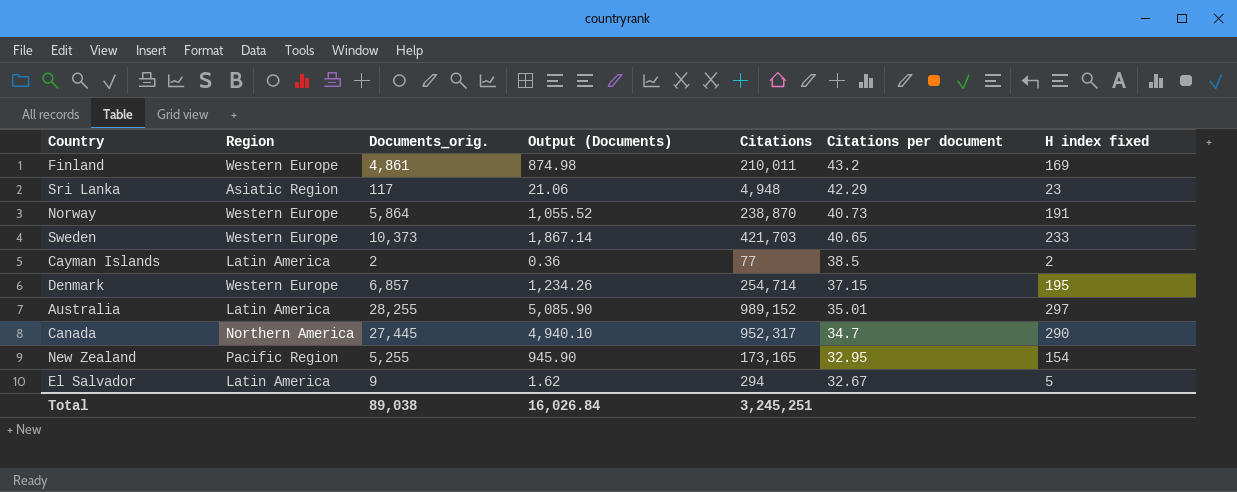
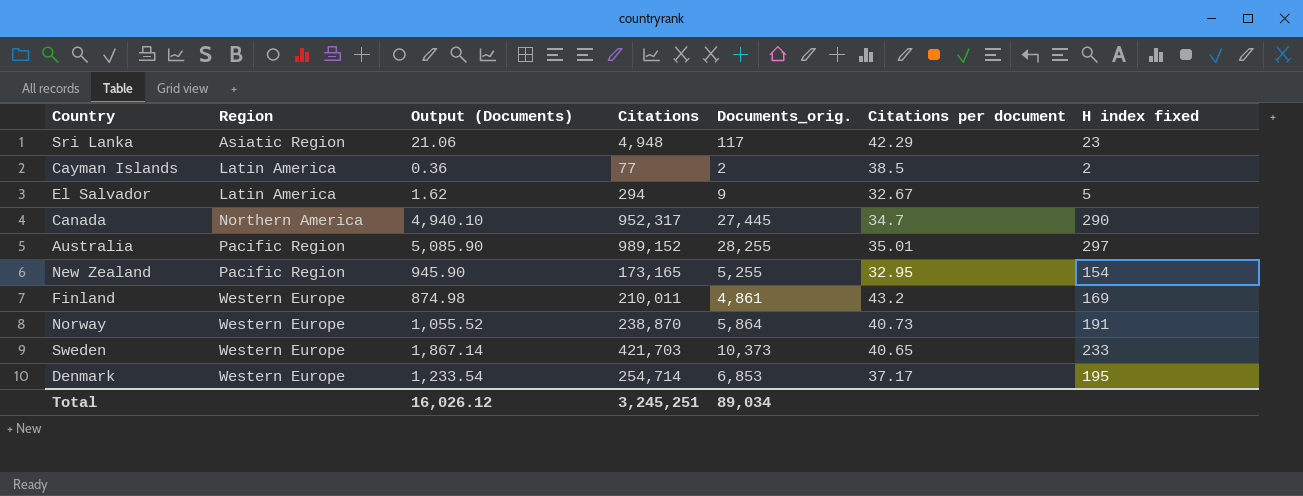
row order: Citations per document descending -> Region ascending
column Documents_orig. | position: 3 -> 5
Australia | Region: Latin America -> Pacific Region
Denmark | Output (Documents): 1,234.26 -> 1,233.54
Denmark | Documents_orig.: 6,857 -> 6,853
Denmark | Citations per document: 37.15 -> 37.17
Total | Output (Documents): 16,026.84 -> 16,026.12
Total | Documents_orig.: 89,038 -> 89,034

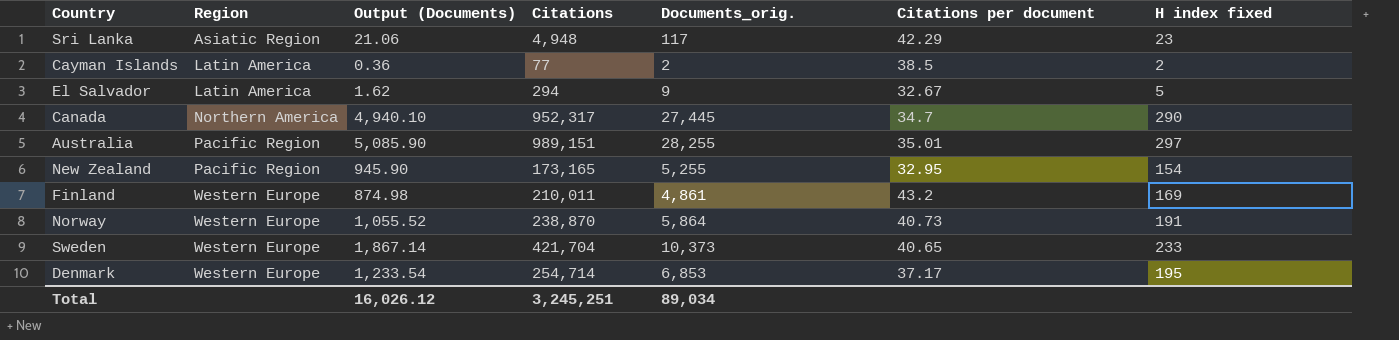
Australia | Citations: 989,152 -> 989,151
Sweden | Citations: 421,703 -> 421,704

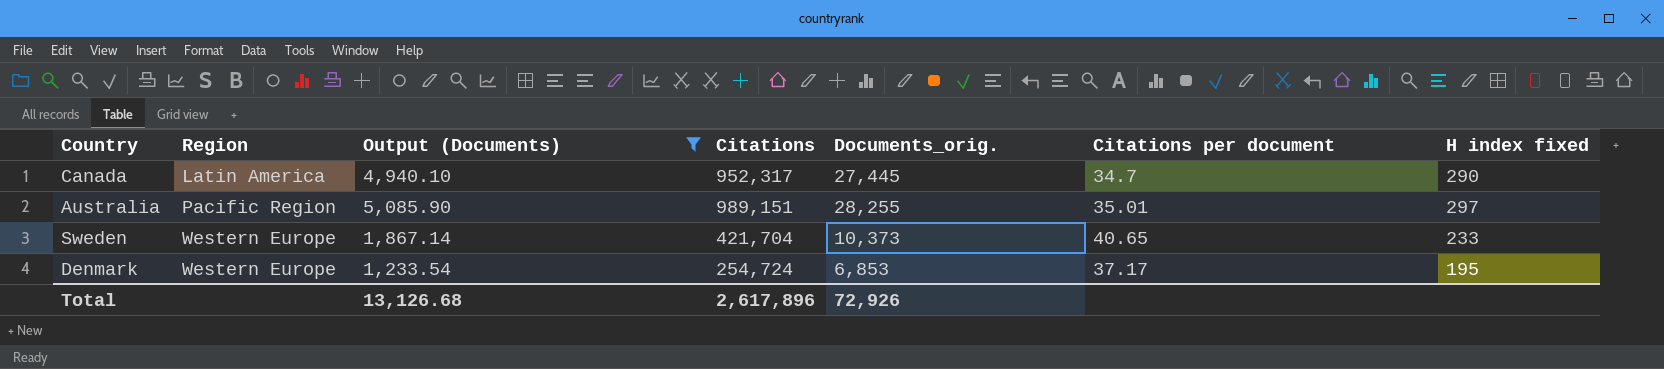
filter: none -> Output (Documents) >= 1,233.54
Canada | Region: Northern America -> Latin America
Denmark | Citations: 254,714 -> 254,724
Total | Output (Documents): 16,026.12 -> 13,126.68
Total | Citations: 3,245,251 -> 2,617,896
Total | Documents_orig.: 89,034 -> 72,926

